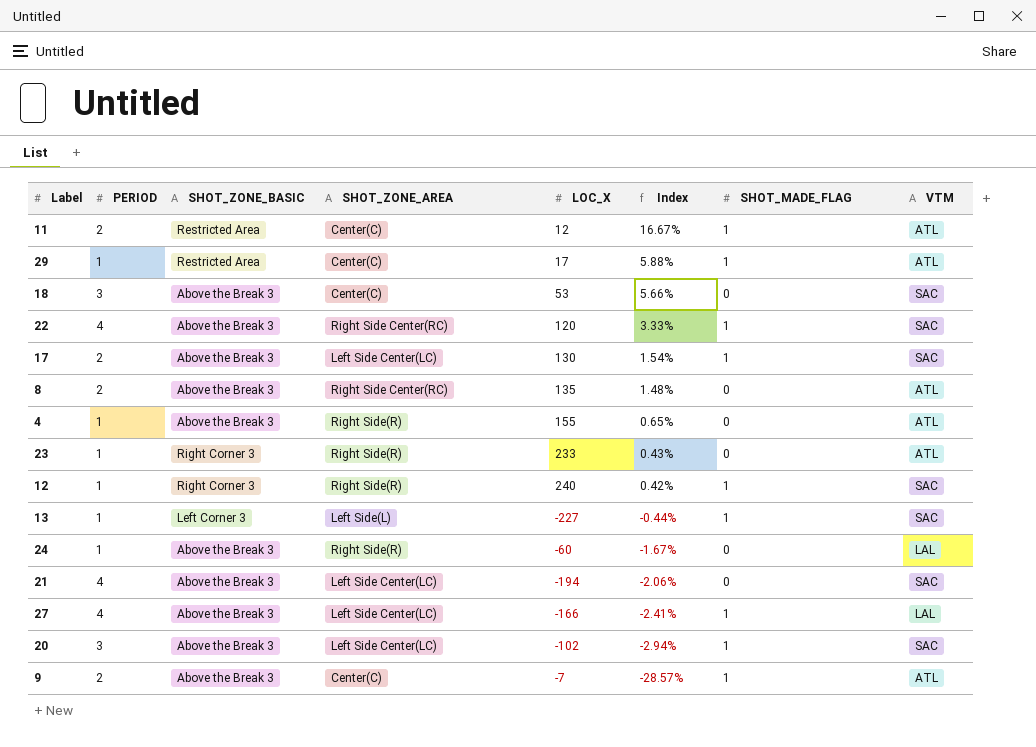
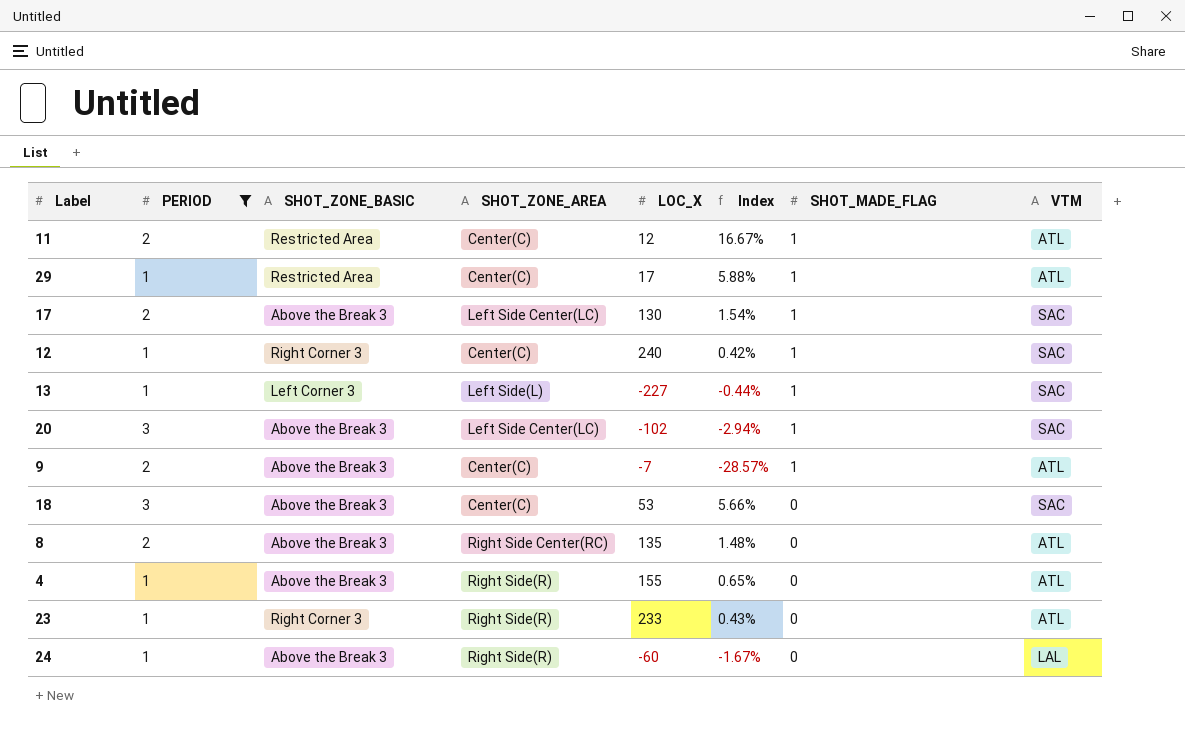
filter: none -> PERIOD != 4
row order: Index descending -> SHOT_MADE_FLAG descending
12 | SHOT_ZONE_AREA: Right Side(R) -> Center(C)

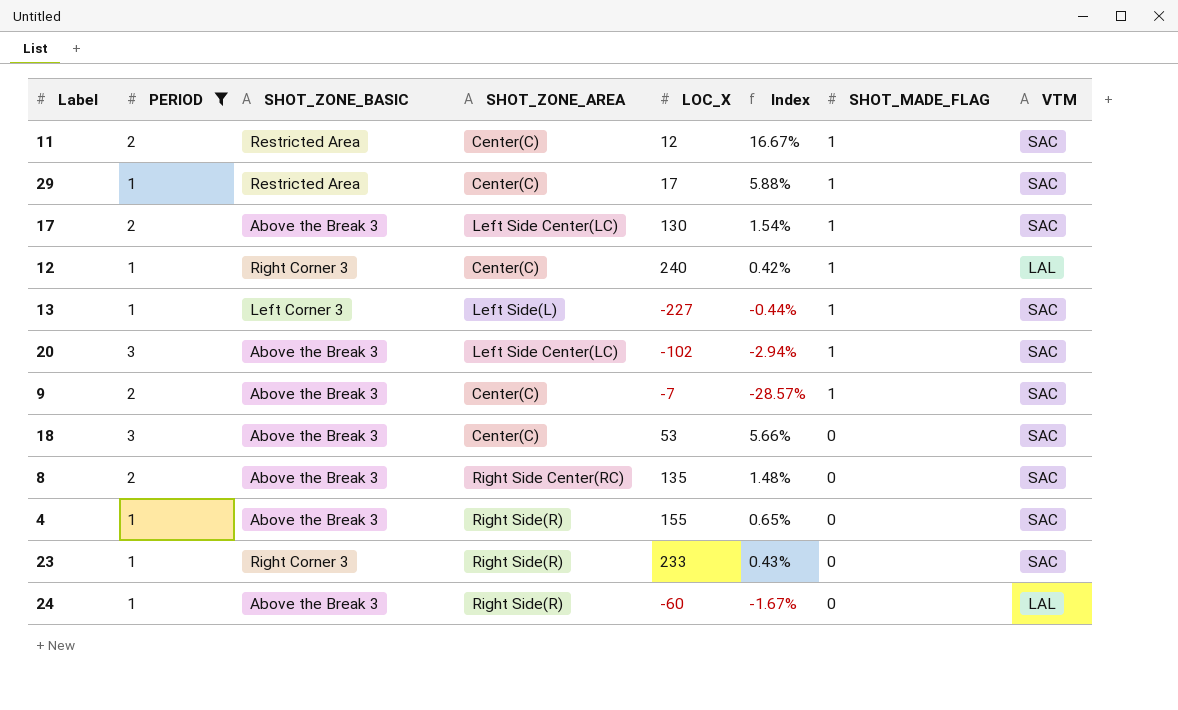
11 | VTM: ATL -> SAC
29 | VTM: ATL -> SAC
12 | VTM: SAC -> LAL
9 | VTM: ATL -> SAC
8 | VTM: ATL -> SAC
4 | VTM: ATL -> SAC
23 | VTM: ATL -> SAC

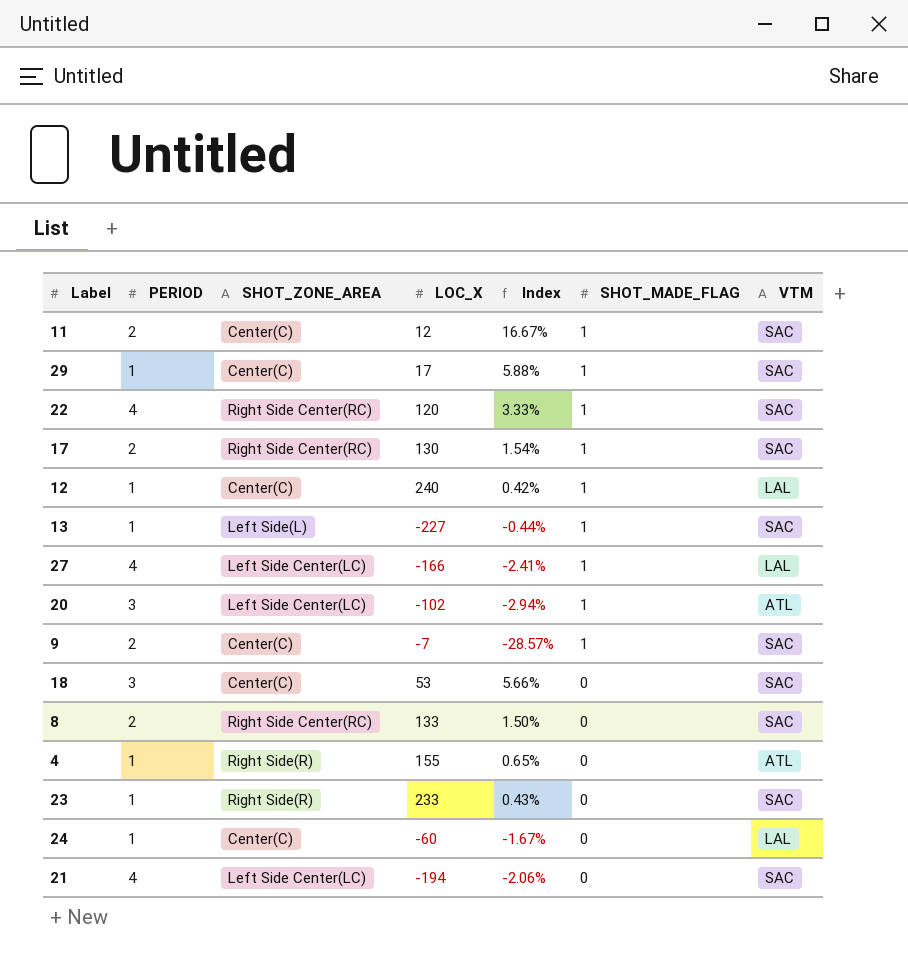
filter: PERIOD != 4 -> none
column SHOT_ZONE_BASIC | position: 3 -> none
17 | SHOT_ZONE_AREA: Left Side Center(LC) -> Right Side Center(RC)
20 | VTM: SAC -> ATL
8 | LOC_X: 135 -> 133
8 | Index: 1.48% -> 1.50%
4 | VTM: SAC -> ATL
24 | SHOT_ZONE_AREA: Right Side(R) -> Center(C)

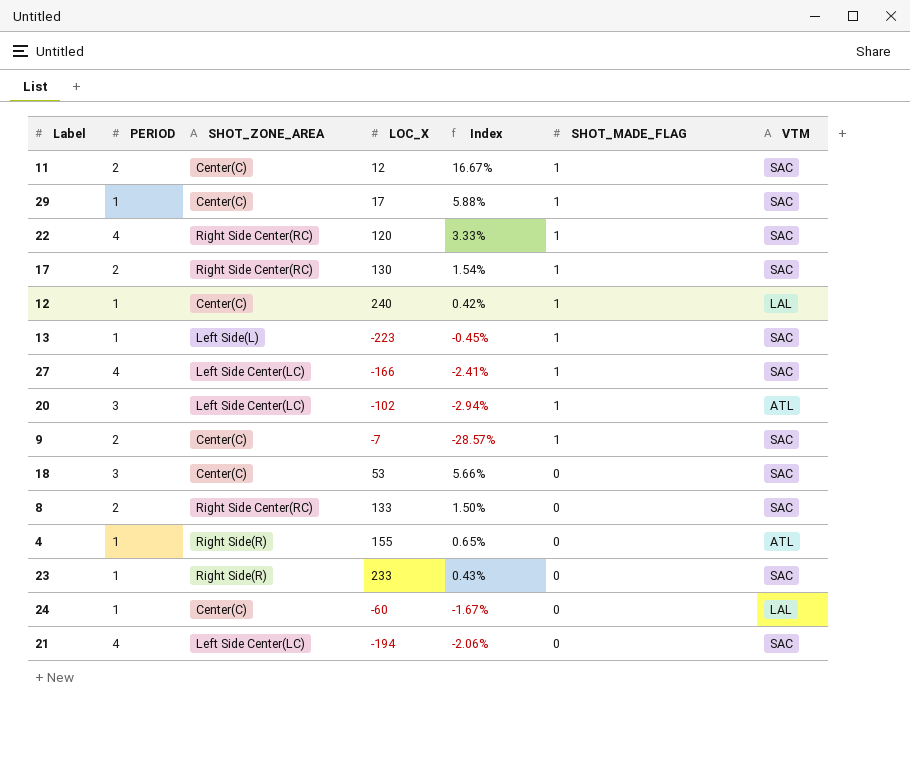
13 | LOC_X: -227 -> -223
13 | Index: -0.44% -> -0.45%
27 | VTM: LAL -> SAC

